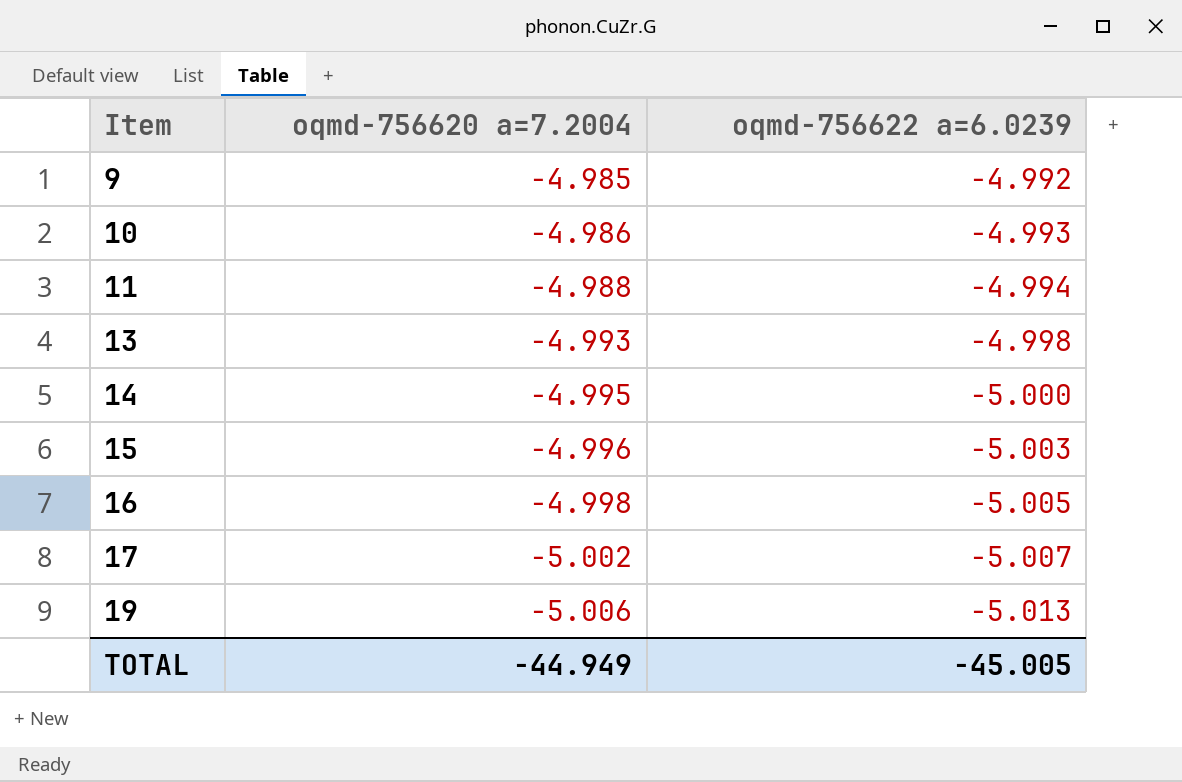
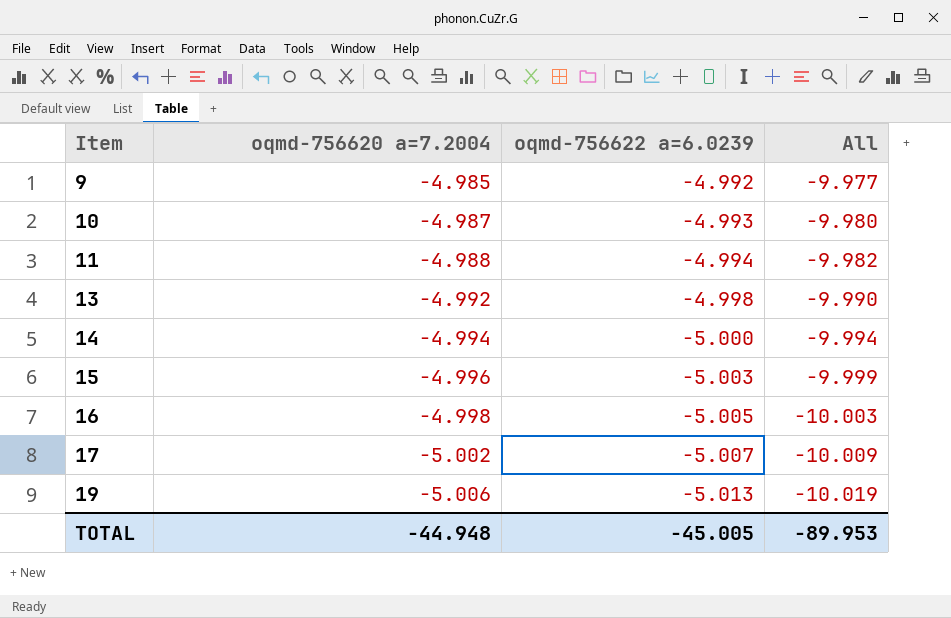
column All | formula: none -> [oqmd-756620 a=7.2004] + [oqmd-756622 a=6.0239]
10 | oqmd-756620 a=7.2004: -4.986 -> -4.987
13 | oqmd-756620 a=7.2004: -4.993 -> -4.992
14 | oqmd-756620 a=7.2004: -4.995 -> -4.994
TOTAL | oqmd-756620 a=7.2004: -44.949 -> -44.948

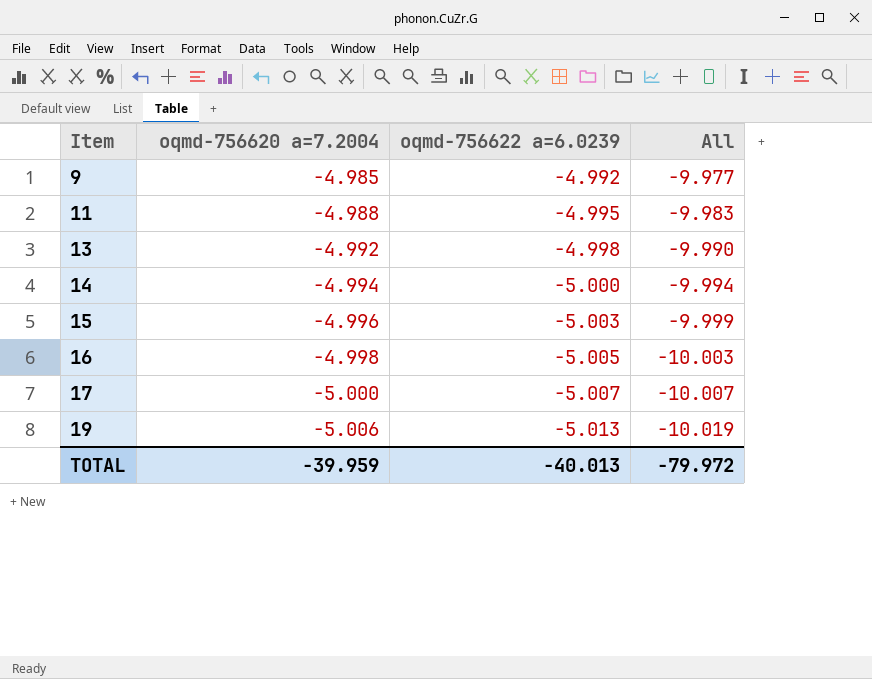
row 10: -4.987 | -4.993 | -9.980 -> none
11 | oqmd-756622 a=6.0239: -4.994 -> -4.995
11 | All: -9.982 -> -9.983
17 | oqmd-756620 a=7.2004: -5.002 -> -5.000
17 | All: -10.009 -> -10.007
TOTAL | oqmd-756620 a=7.2004: -44.948 -> -39.959
TOTAL | oqmd-756622 a=6.0239: -45.005 -> -40.013
TOTAL | All: -89.953 -> -79.972

